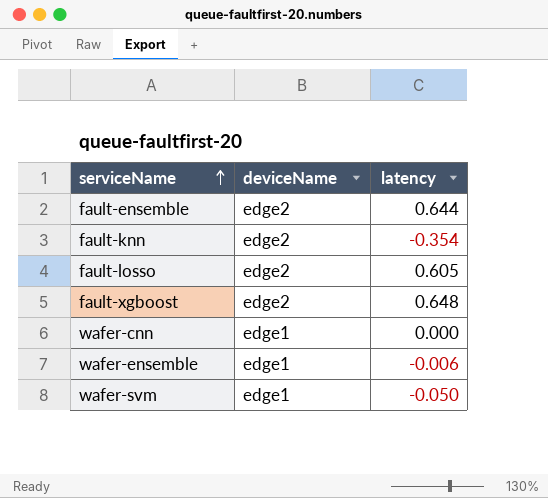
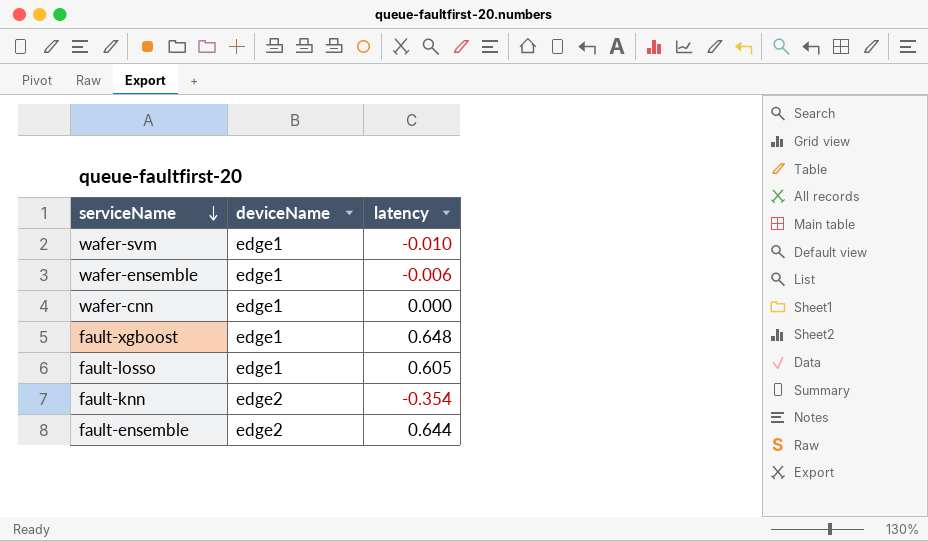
row order: serviceName ascending -> serviceName descending
wafer-svm | latency: -0.050 -> -0.010
fault-xgboost | deviceName: edge2 -> edge1
fault-losso | deviceName: edge2 -> edge1

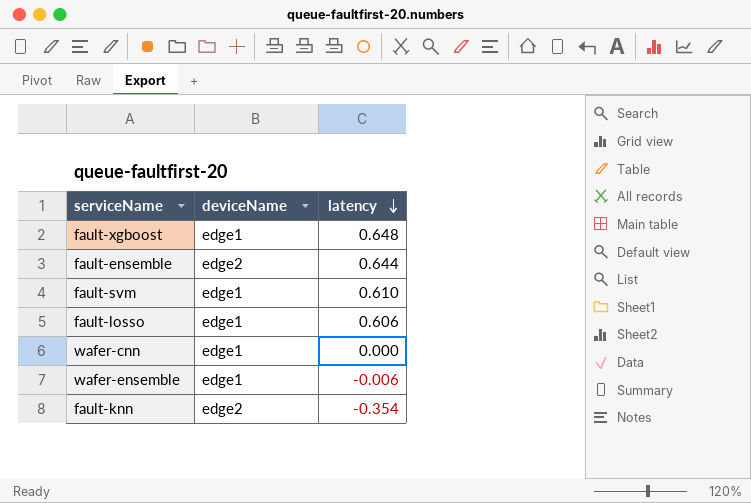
row order: serviceName descending -> latency descending
row wafer-svm: edge1 | -0.010 -> none
row fault-svm: none -> edge1 | 0.610
fault-losso | latency: 0.605 -> 0.606

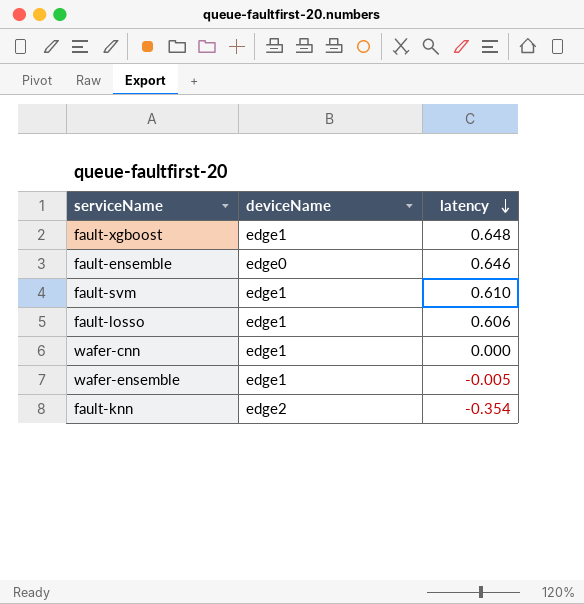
fault-ensemble | deviceName: edge2 -> edge0
fault-ensemble | latency: 0.644 -> 0.646
wafer-ensemble | latency: -0.006 -> -0.005

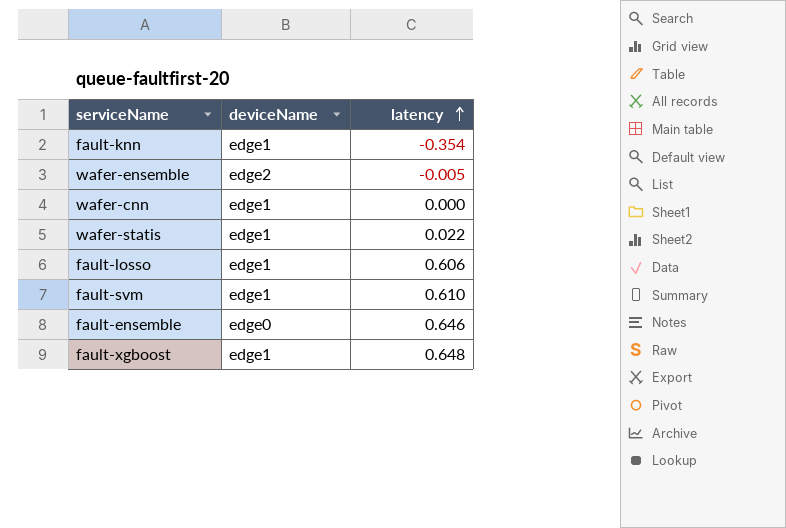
row order: latency descending -> latency ascending
fault-knn | deviceName: edge2 -> edge1
wafer-ensemble | deviceName: edge1 -> edge2
row wafer-statis: none -> edge1 | 0.022

